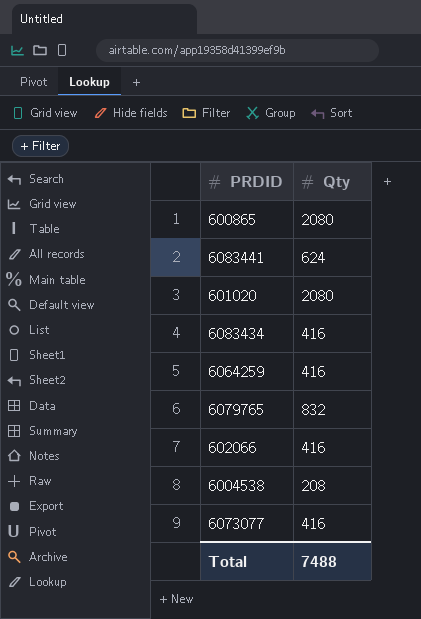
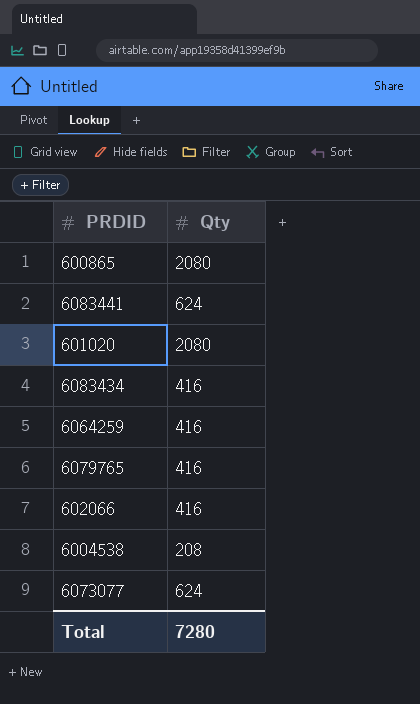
6079765 | Qty: 832 -> 416
6073077 | Qty: 416 -> 624
Total | Qty: 7488 -> 7280

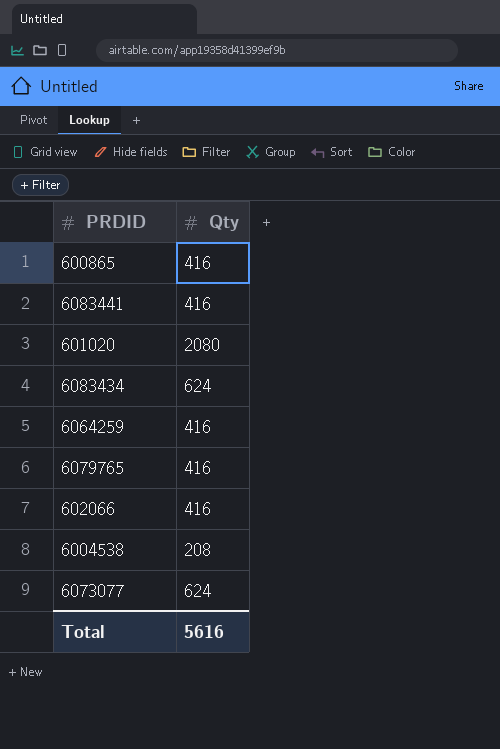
600865 | Qty: 2080 -> 416
6083441 | Qty: 624 -> 416
6083434 | Qty: 416 -> 624
Total | Qty: 7280 -> 5616

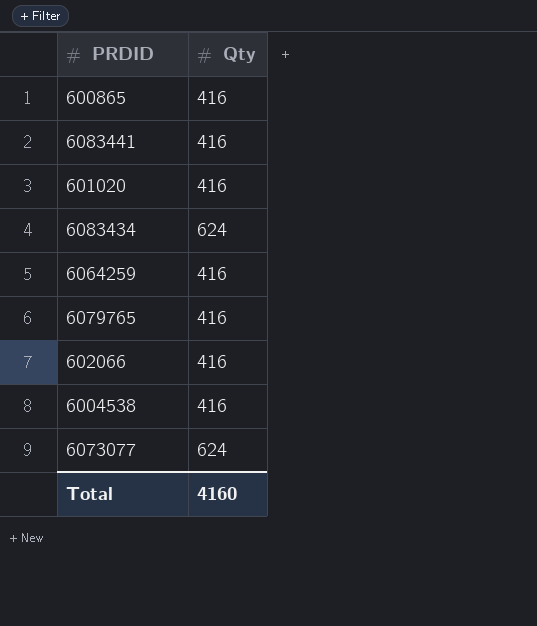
601020 | Qty: 2080 -> 416
6004538 | Qty: 208 -> 416
Total | Qty: 5616 -> 4160

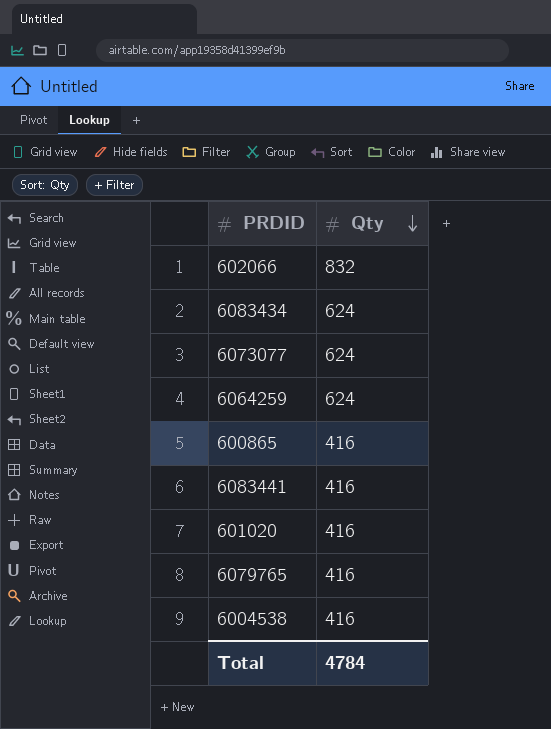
row order: none -> Qty descending
602066 | Qty: 416 -> 832
6064259 | Qty: 416 -> 624
Total | Qty: 4160 -> 4784

